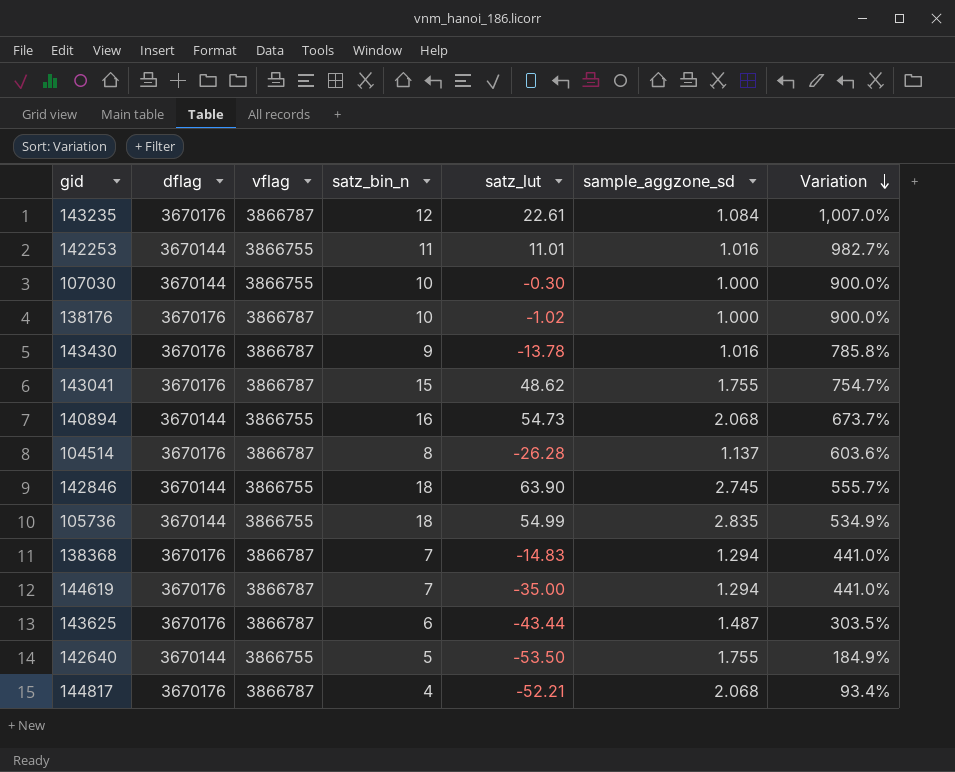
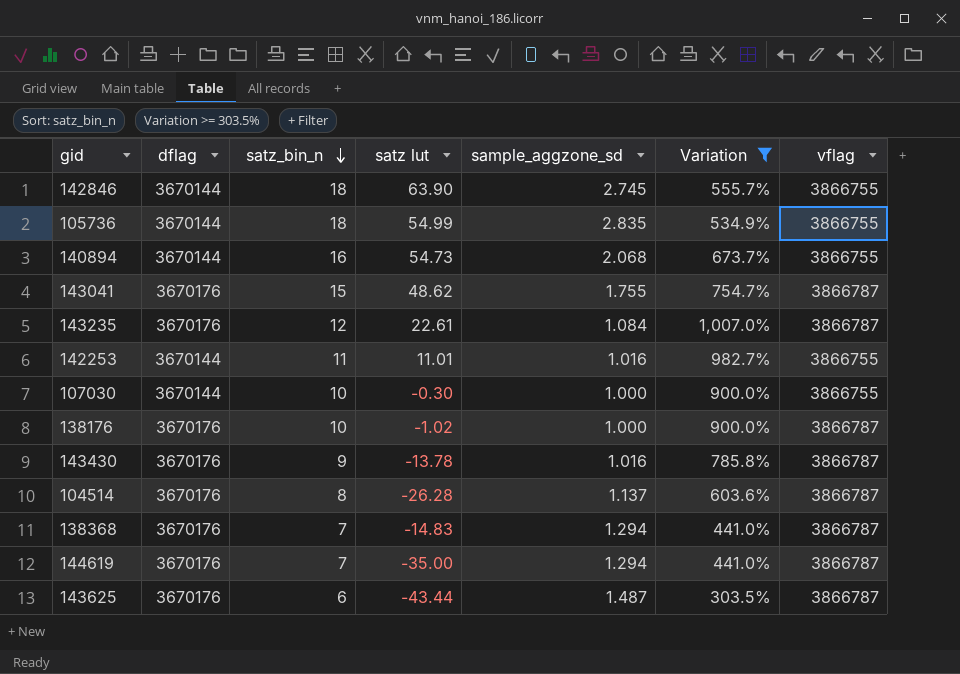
filter: none -> Variation >= 303.5%
row order: Variation descending -> satz_bin_n descending
column name: satz_lut -> satz lut
column vflag | position: 3 -> 7

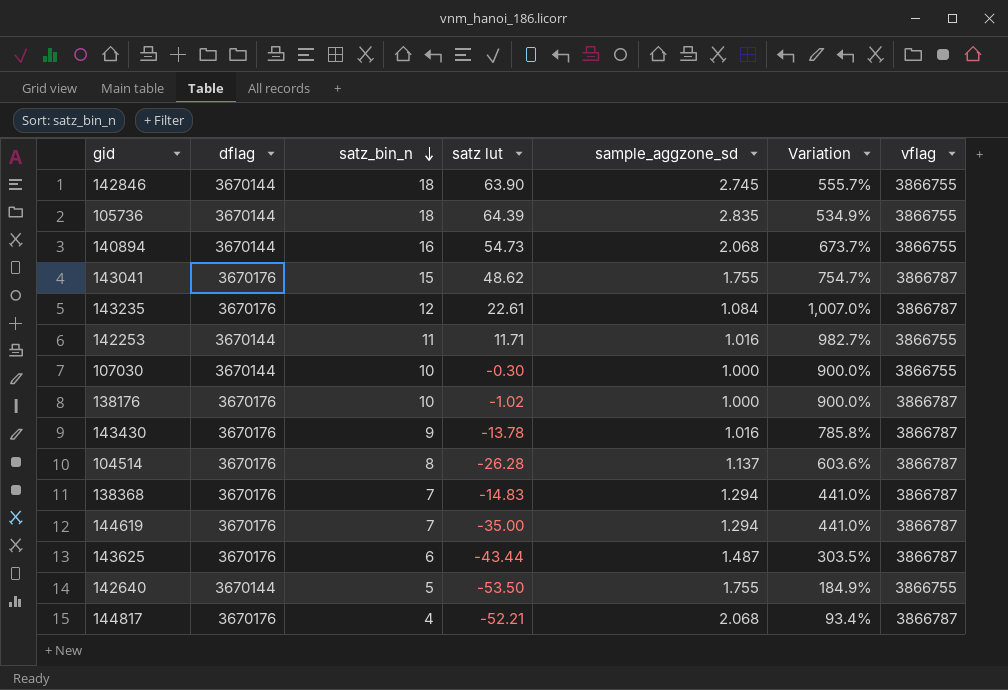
filter: Variation >= 303.5% -> none
105736 | satz lut: 54.99 -> 64.39
142253 | satz lut: 11.01 -> 11.71

